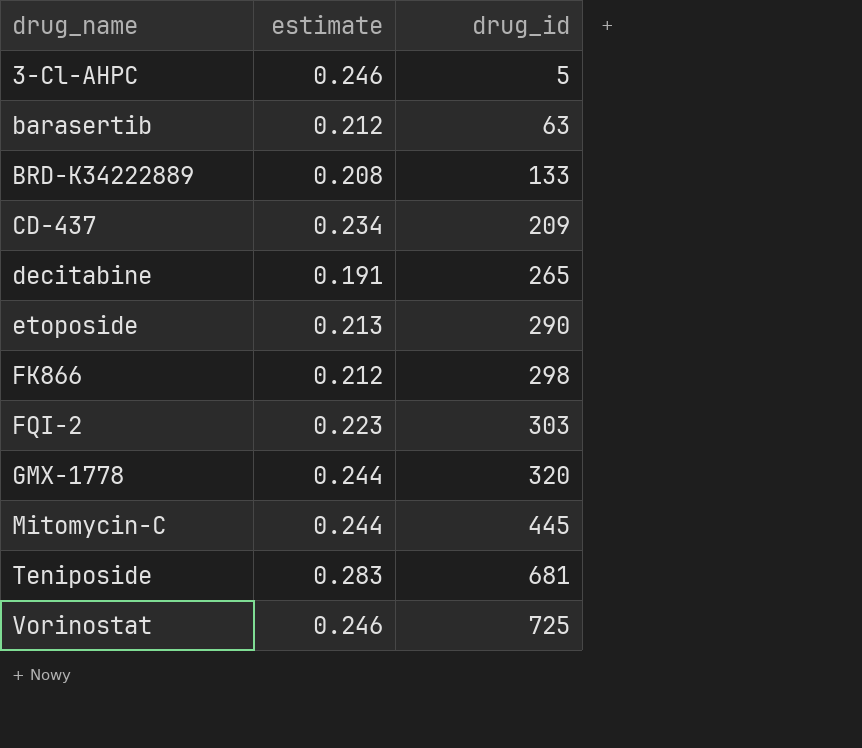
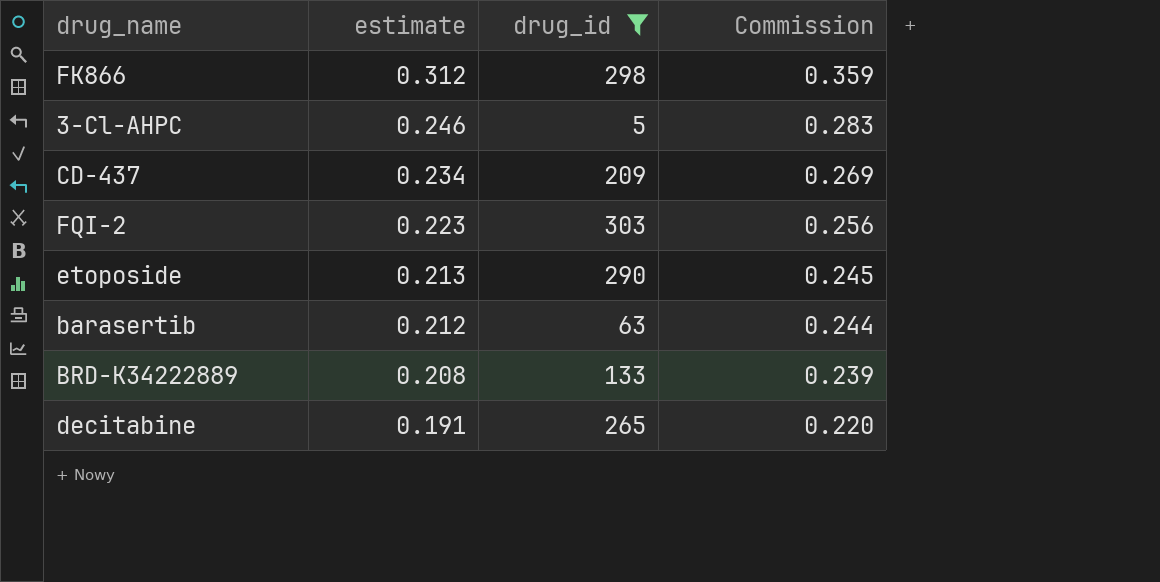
filter: none -> drug_id <= 303
row order: drug_name ascending -> estimate descending
column Commission | formula: none -> [estimate] * 1.15
FK866 | estimate: 0.212 -> 0.312

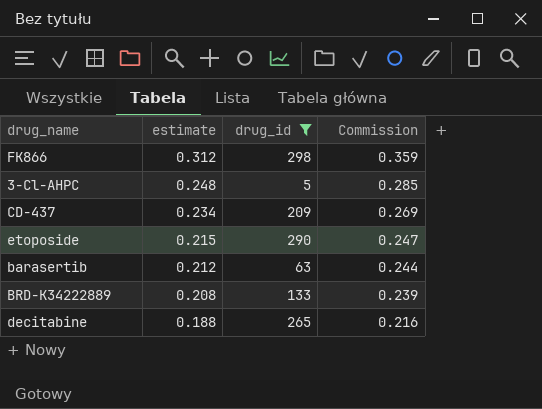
row FQI-2: 0.223 | 303 | 0.256 -> none
3-Cl-AHPC | estimate: 0.246 -> 0.248
3-Cl-AHPC | Commission: 0.283 -> 0.285
etoposide | estimate: 0.213 -> 0.215
etoposide | Commission: 0.245 -> 0.247
decitabine | estimate: 0.191 -> 0.188
decitabine | Commission: 0.220 -> 0.216

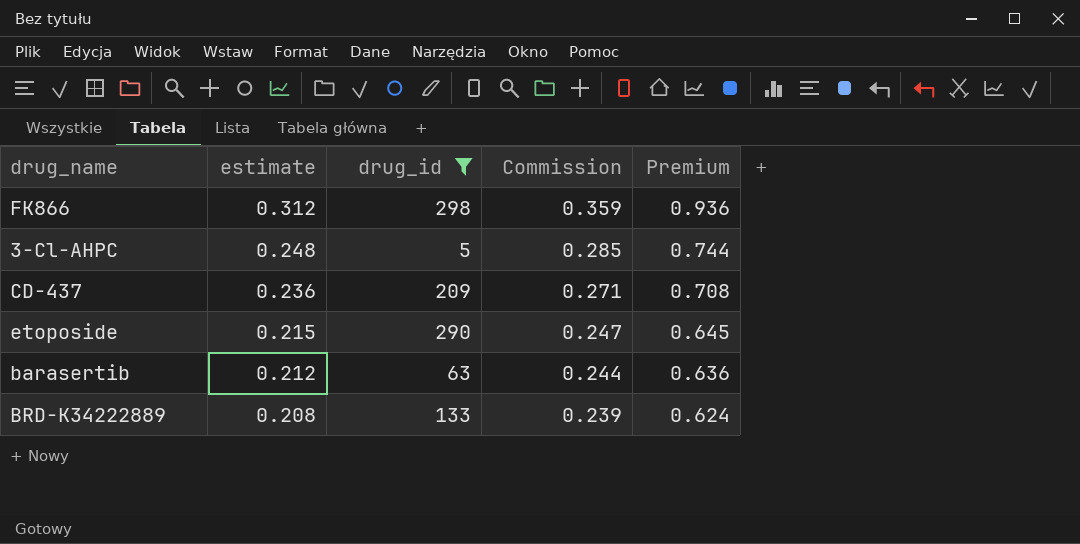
column Premium | formula: none -> [estimate] * 3
row decitabine: 0.188 | 265 | 0.216 -> none
CD-437 | estimate: 0.234 -> 0.236
CD-437 | Commission: 0.269 -> 0.271

